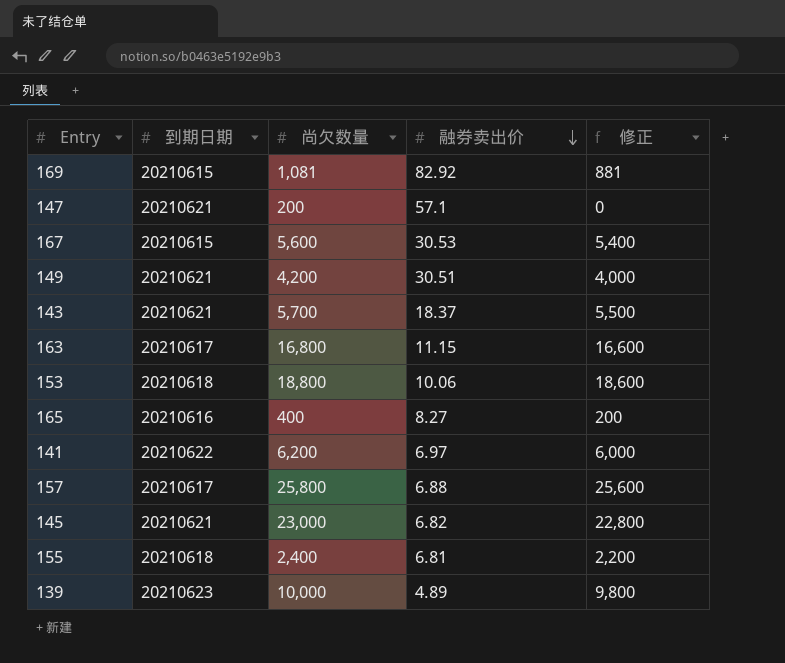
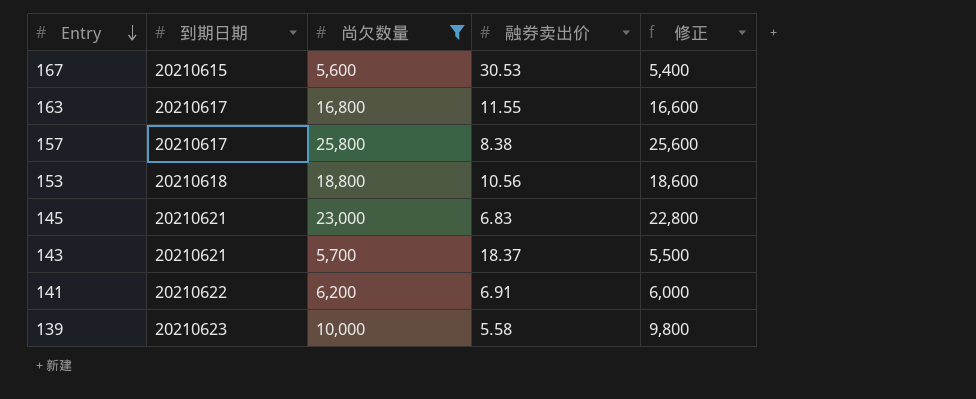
filter: none -> 尚欠数量 >= 5,600
row order: 融券卖出价 descending -> Entry descending
163 | 融券卖出价: 11.15 -> 11.55
157 | 融券卖出价: 6.88 -> 8.38
153 | 融券卖出价: 10.06 -> 10.56
145 | 融券卖出价: 6.82 -> 6.83
141 | 融券卖出价: 6.97 -> 6.91
139 | 融券卖出价: 4.89 -> 5.58

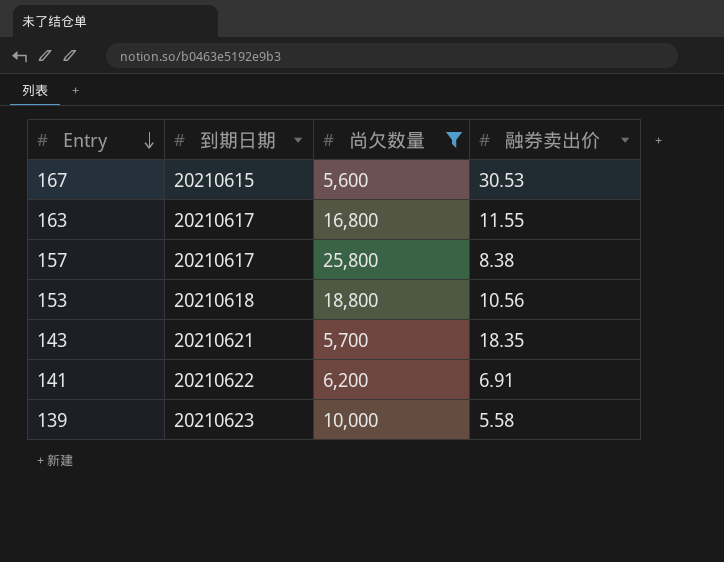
column 修正 | formula: [尚欠数量] - 200 -> none
row 145: 20210621 | 23,000 | 6.83 | 22,800 -> none
143 | 融券卖出价: 18.37 -> 18.35

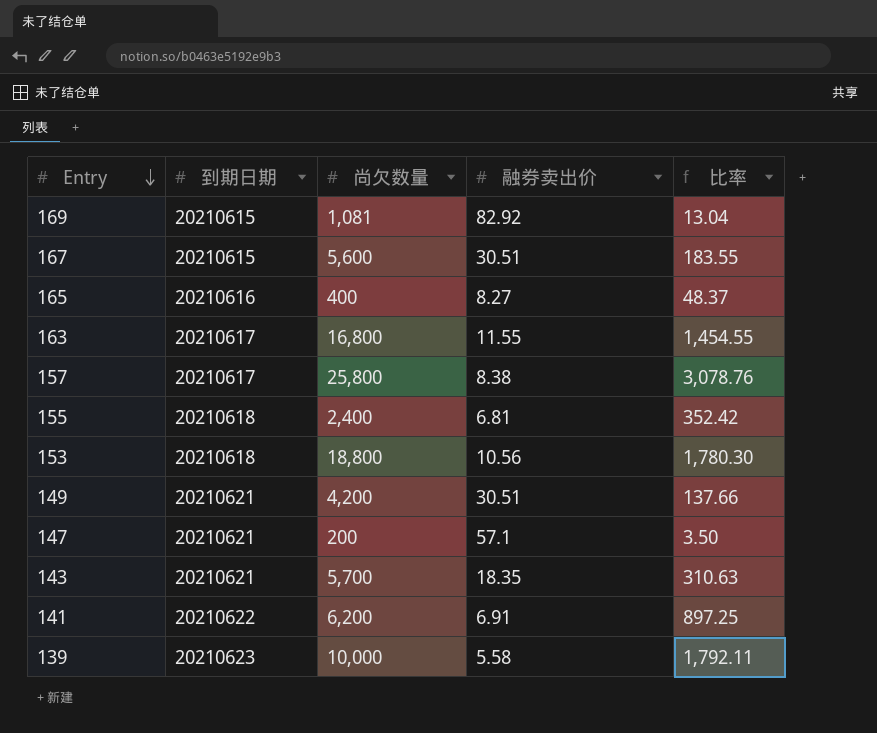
filter: 尚欠数量 >= 5,600 -> none
column 比率 | formula: none -> [尚欠数量] / [融券卖出价]
167 | 融券卖出价: 30.53 -> 30.51

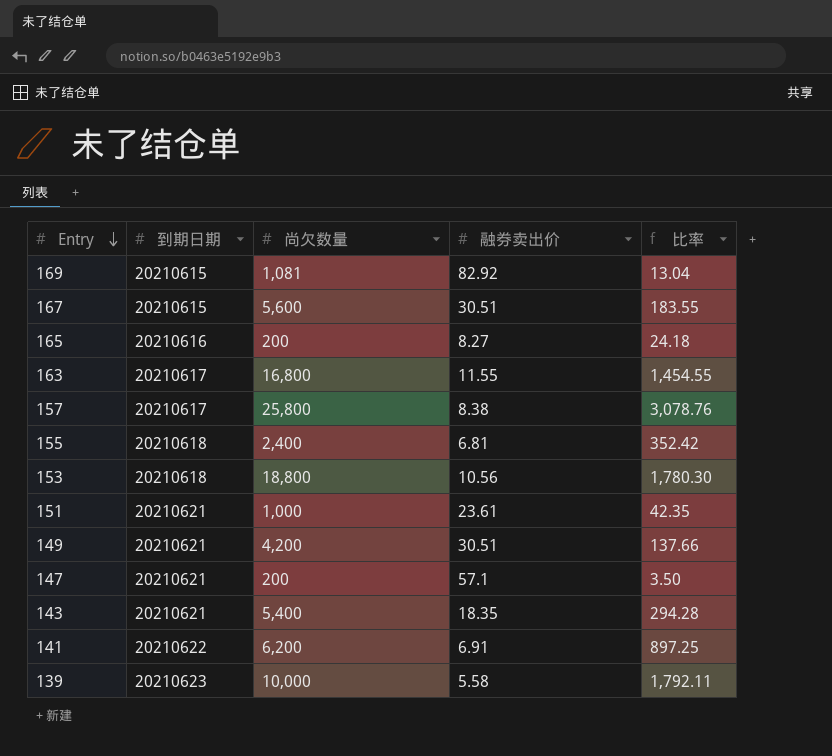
165 | 尚欠数量: 400 -> 200
165 | 比率: 48.37 -> 24.18
row 151: none -> 20210621 | 1,000 | 23.61 | 42.35
143 | 尚欠数量: 5,700 -> 5,400
143 | 比率: 310.63 -> 294.28

